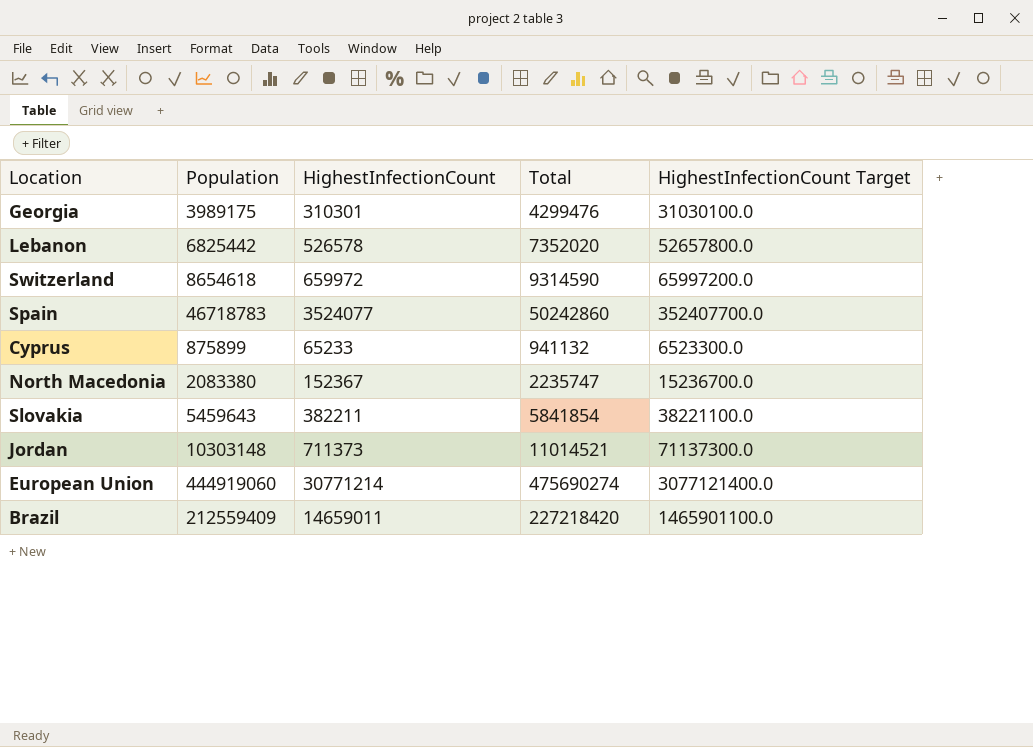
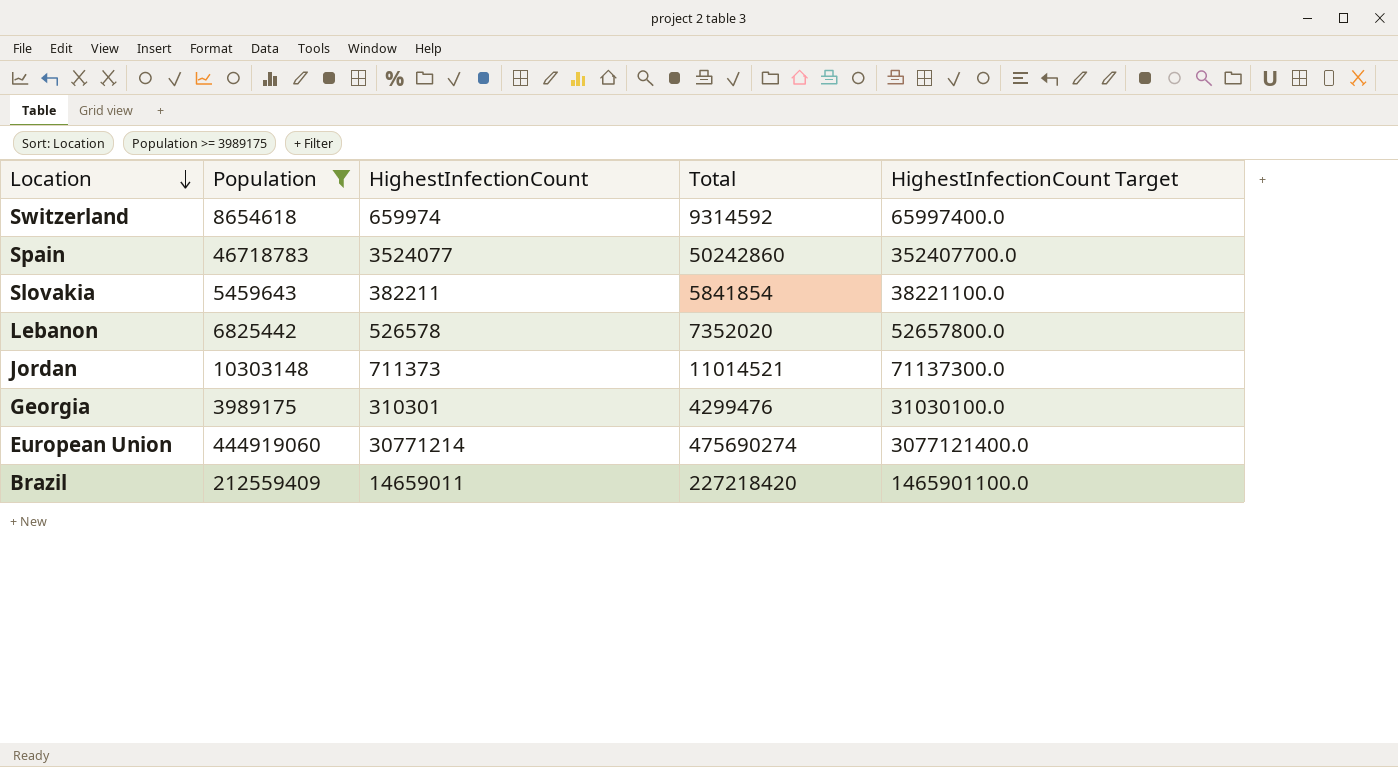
filter: none -> Population >= 3989175
row order: none -> Location descending
Switzerland | HighestInfectionCount: 659972 -> 659974
Switzerland | Total: 9314590 -> 9314592
Switzerland | HighestInfectionCount Target: 65997200.0 -> 65997400.0

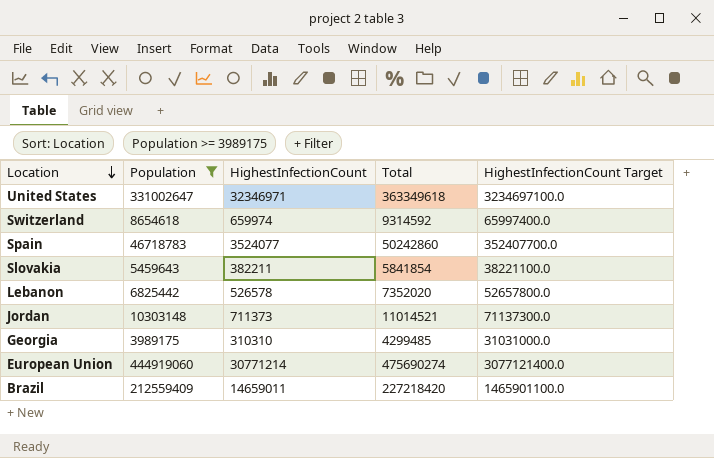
row United States: none -> 331002647 | 32346971 | 363349618 | 3234697100.0
Georgia | HighestInfectionCount: 310301 -> 310310
Georgia | Total: 4299476 -> 4299485
Georgia | HighestInfectionCount Target: 31030100.0 -> 31031000.0

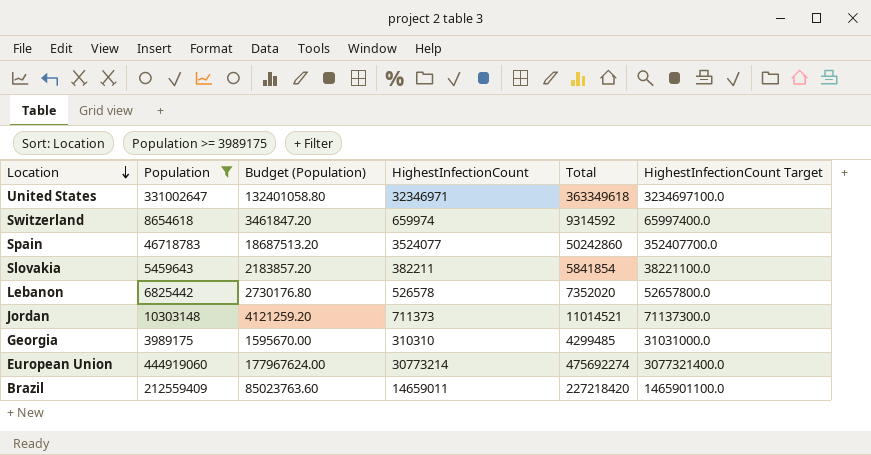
column Budget (Population) | formula: none -> [Population] * 0.4
European Union | HighestInfectionCount: 30771214 -> 30773214
European Union | Total: 475690274 -> 475692274
European Union | HighestInfectionCount Target: 3077121400.0 -> 3077321400.0

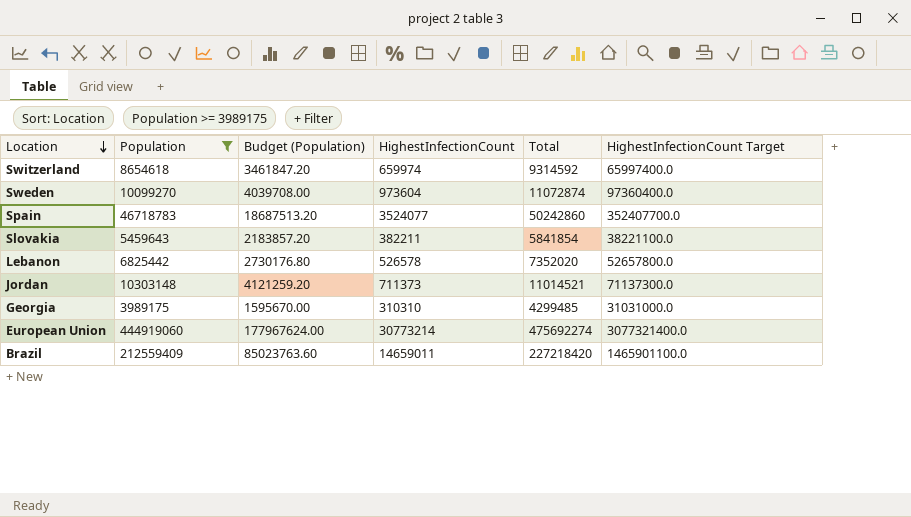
row United States: 331002647 | 132401058.80 | 32346971 | 363349618 | 3234697100.0 -> none
row Sweden: none -> 10099270 | 4039708.00 | 973604 | 11072874 | 97360400.0

